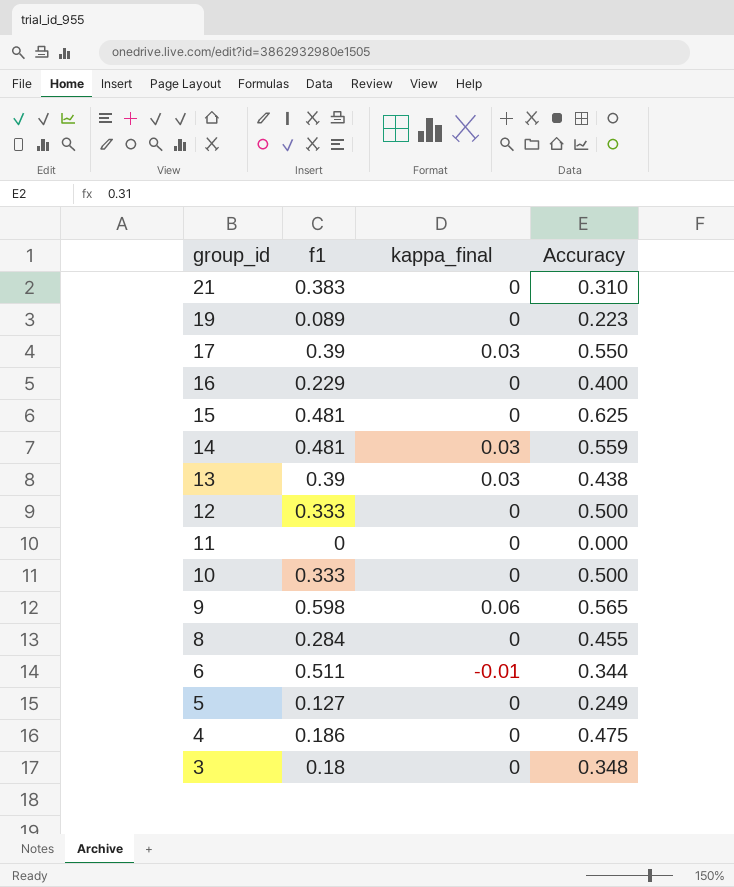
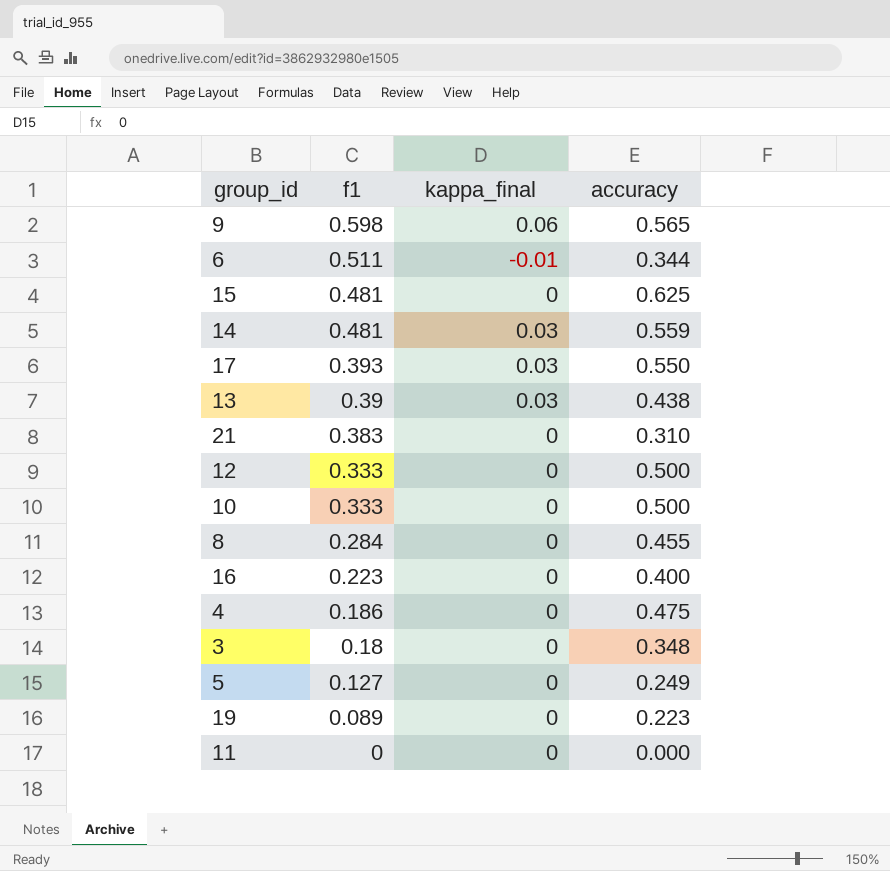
row order: group_id descending -> f1 descending
column name: Accuracy -> accuracy
17 | f1: 0.39 -> 0.393
16 | f1: 0.229 -> 0.223

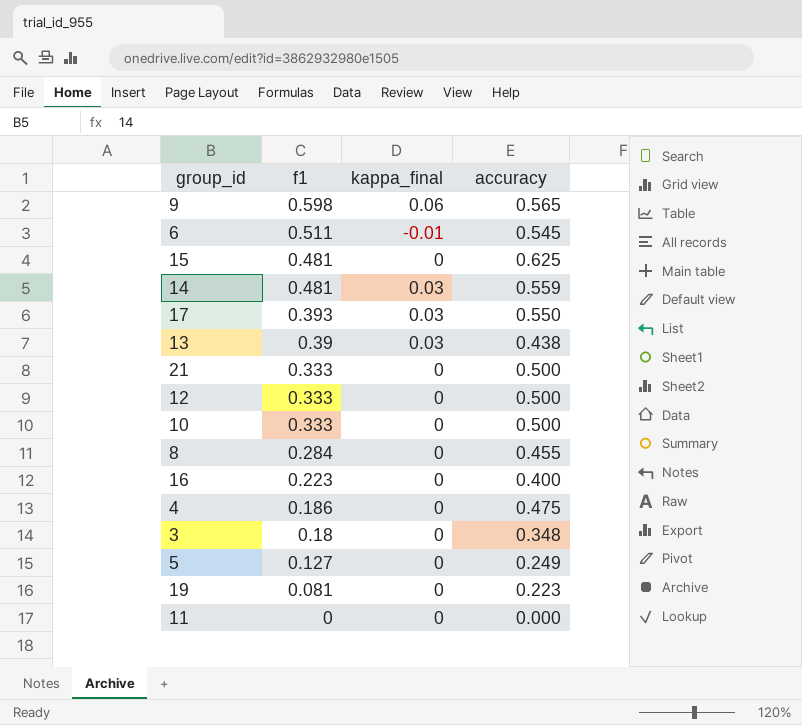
6 | accuracy: 0.344 -> 0.545
21 | f1: 0.383 -> 0.333
21 | accuracy: 0.310 -> 0.500
19 | f1: 0.089 -> 0.081

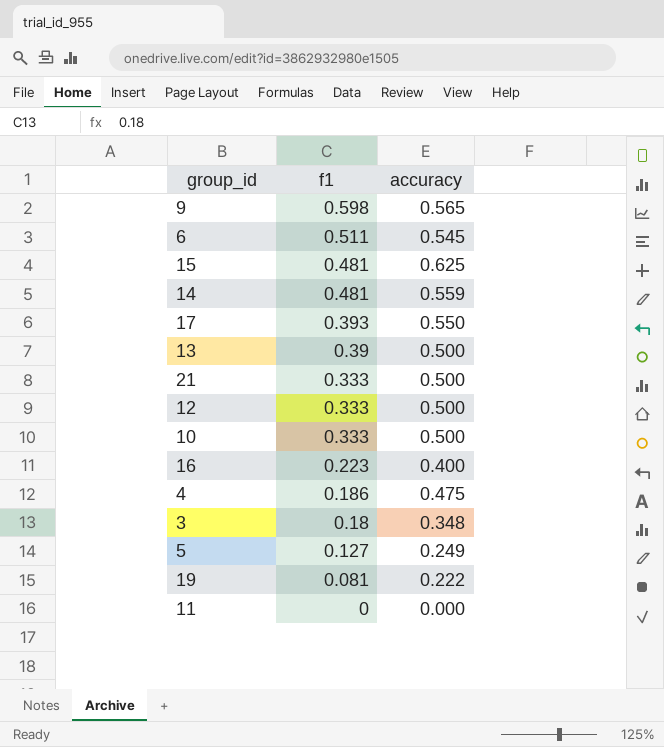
column kappa_final | position: 3 -> none
row 8: 0.284 | 0 | 0.455 -> none
13 | accuracy: 0.438 -> 0.500
19 | accuracy: 0.223 -> 0.222

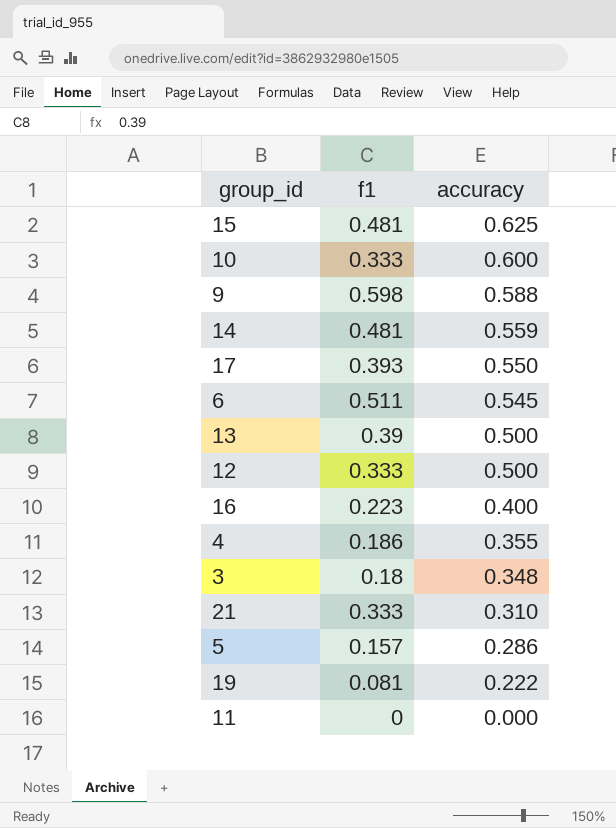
row order: f1 descending -> accuracy descending
10 | accuracy: 0.500 -> 0.600
9 | accuracy: 0.565 -> 0.588
4 | accuracy: 0.475 -> 0.355
21 | accuracy: 0.500 -> 0.310
5 | f1: 0.127 -> 0.157
5 | accuracy: 0.249 -> 0.286

